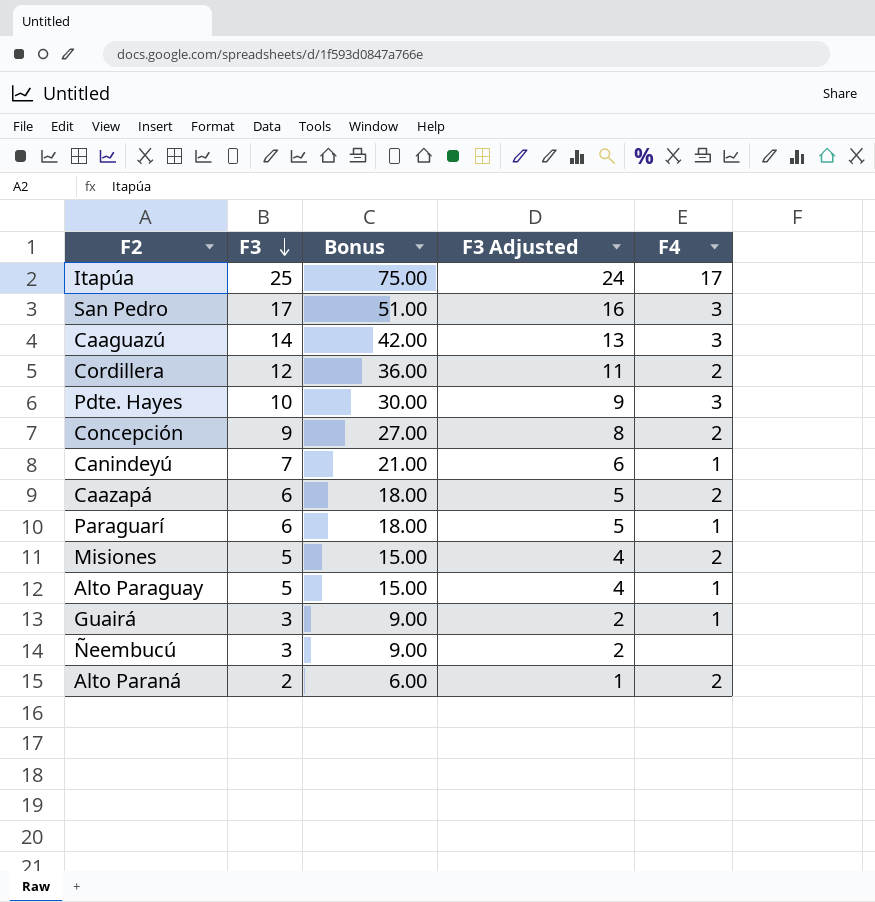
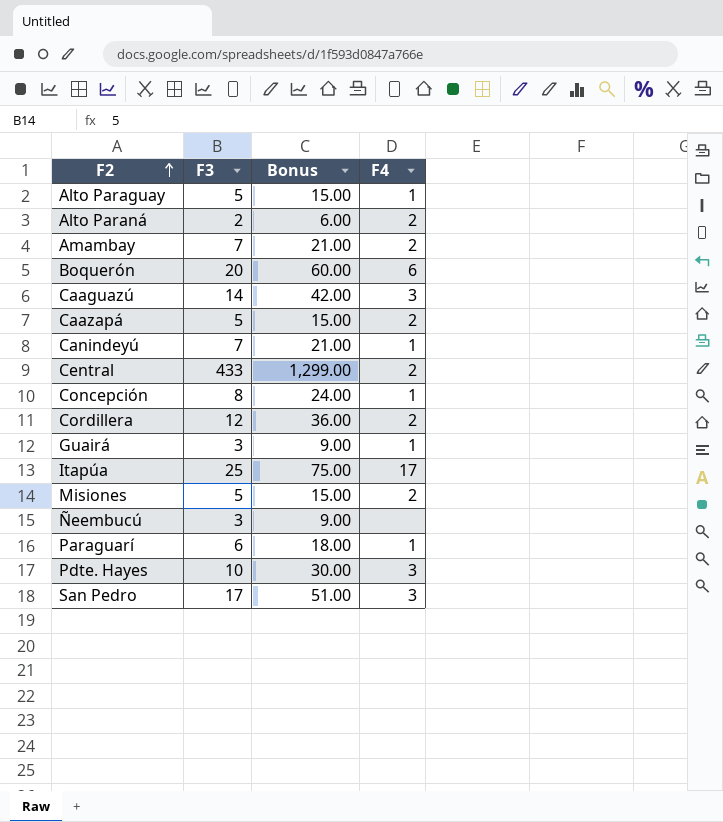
row order: F3 descending -> F2 ascending
column F3 Adjusted | formula: [F3] - 1 -> none
row Amambay: none -> 7 | 21.00 | 2
row Boquerón: none -> 20 | 60.00 | 6
Caazapá | F3: 6 -> 5
Caazapá | Bonus: 18.00 -> 15.00
row Central: none -> 433 | 1,299.00 | 2
Concepción | F3: 9 -> 8
Concepción | Bonus: 27.00 -> 24.00
Concepción | F4: 2 -> 1

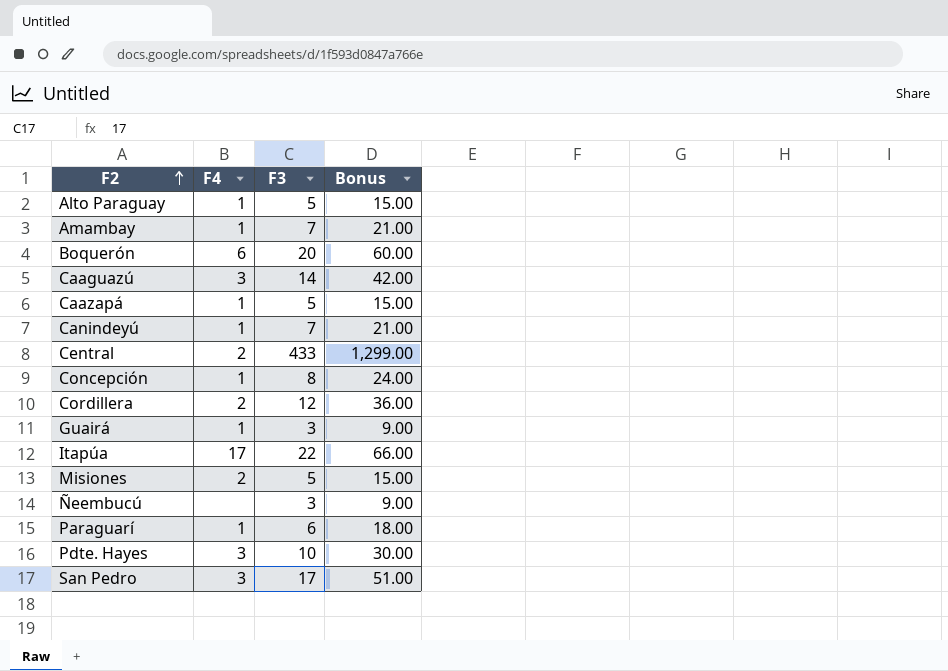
column F4 | position: 4 -> 2
row Alto Paraná: 2 | 6.00 | 2 -> none
Amambay | F4: 2 -> 1
Caazapá | F4: 2 -> 1
Itapúa | F3: 25 -> 22
Itapúa | Bonus: 75.00 -> 66.00

